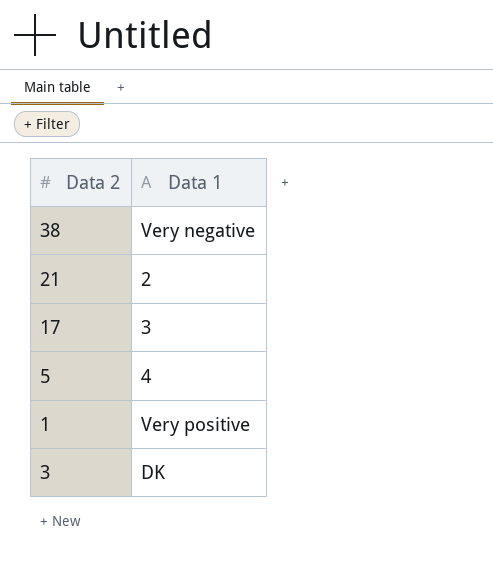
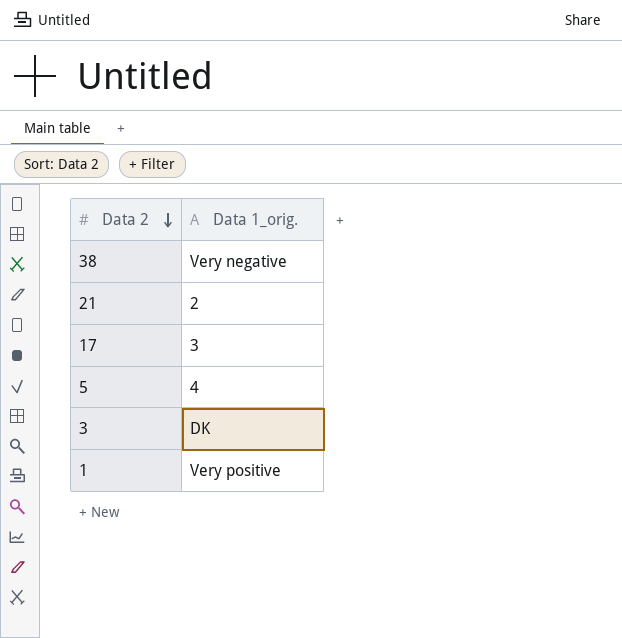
row order: none -> Data 2 descending
column name: Data 1 -> Data 1_orig.

